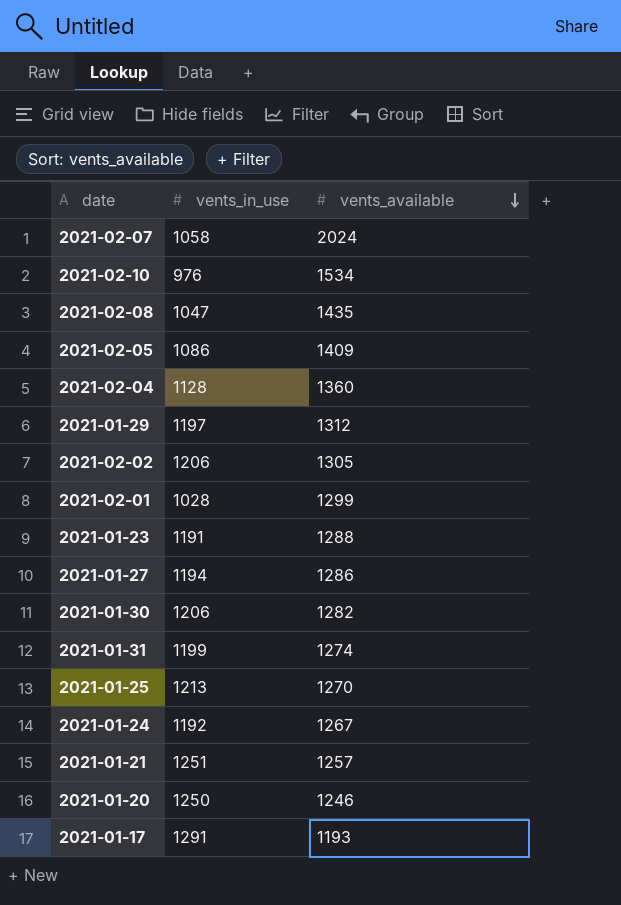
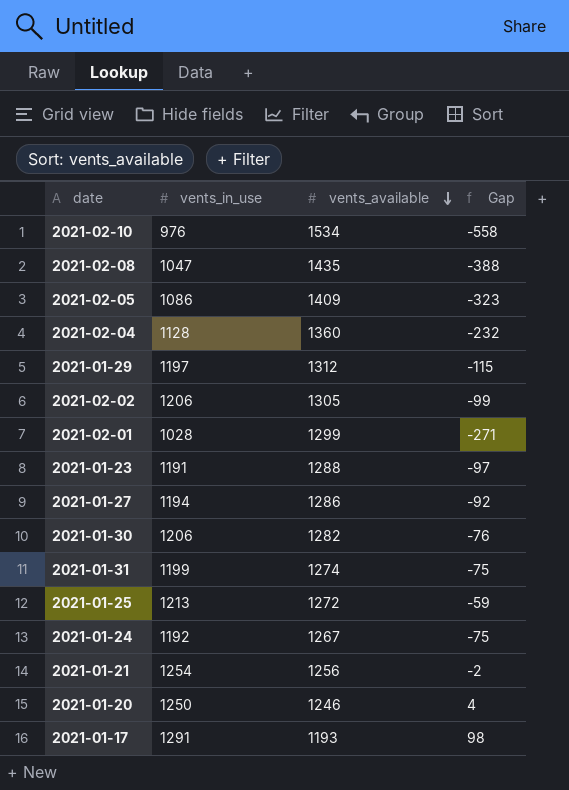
column Gap | formula: none -> [vents_in_use] - [vents_available]
row 2021-02-07: 1058 | 2024 -> none
2021-01-25 | vents_available: 1270 -> 1272
2021-01-21 | vents_in_use: 1251 -> 1254
2021-01-21 | vents_available: 1257 -> 1256

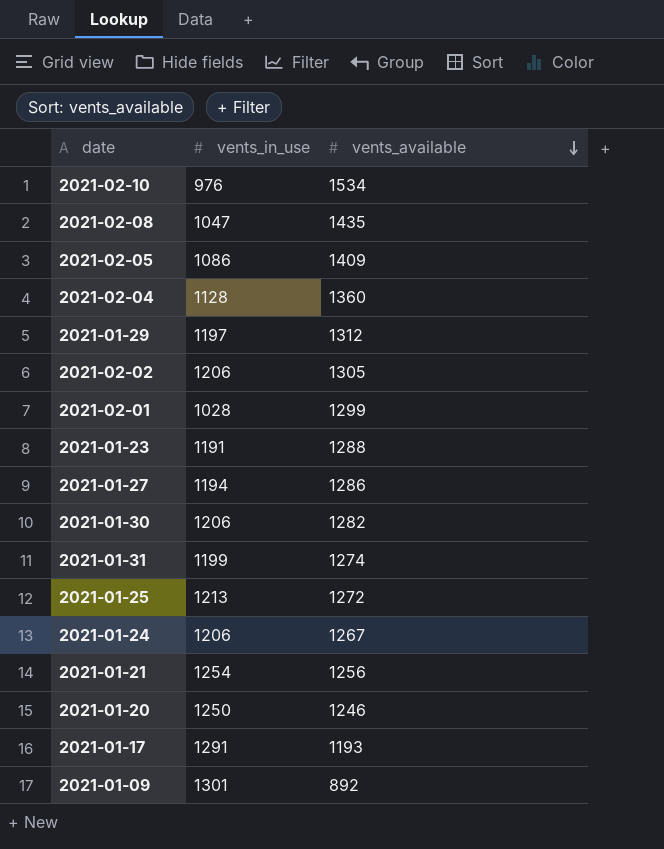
column Gap | formula: [vents_in_use] - [vents_available] -> none
2021-01-24 | vents_in_use: 1192 -> 1206
row 2021-01-09: none -> 1301 | 892

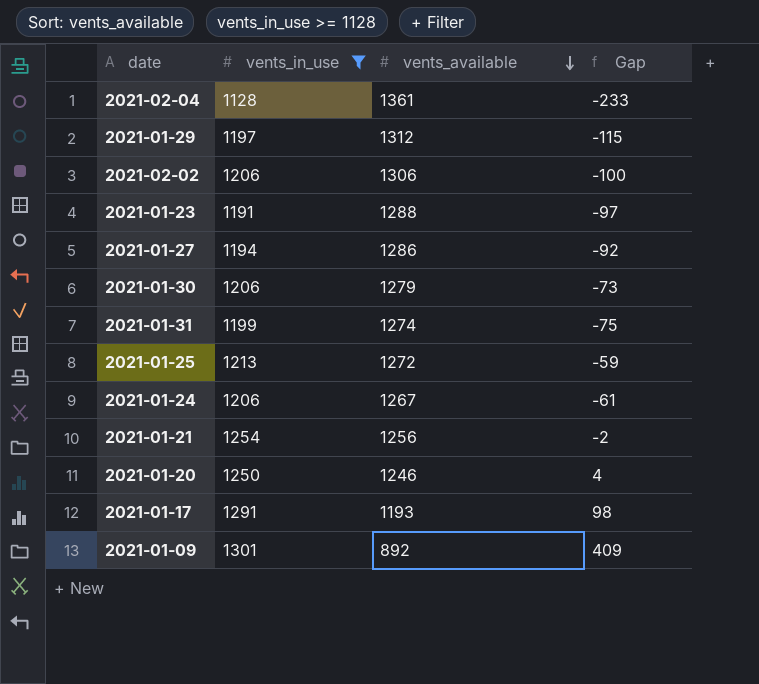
filter: none -> vents_in_use >= 1128
column Gap | formula: none -> [vents_in_use] - [vents_available]
2021-02-04 | vents_available: 1360 -> 1361
2021-02-02 | vents_available: 1305 -> 1306
2021-01-30 | vents_available: 1282 -> 1279

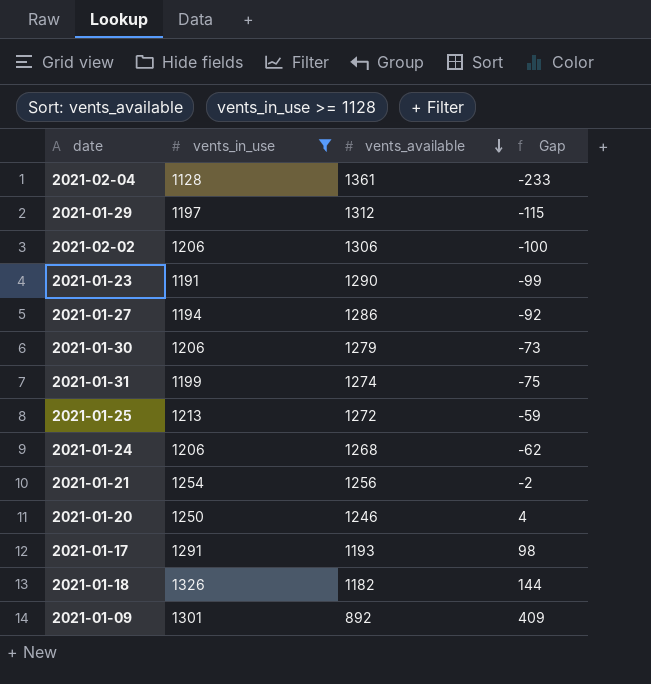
2021-01-23 | vents_available: 1288 -> 1290
2021-01-23 | Gap: -97 -> -99
2021-01-24 | vents_available: 1267 -> 1268
2021-01-24 | Gap: -61 -> -62
row 2021-01-18: none -> 1326 | 1182 | 144

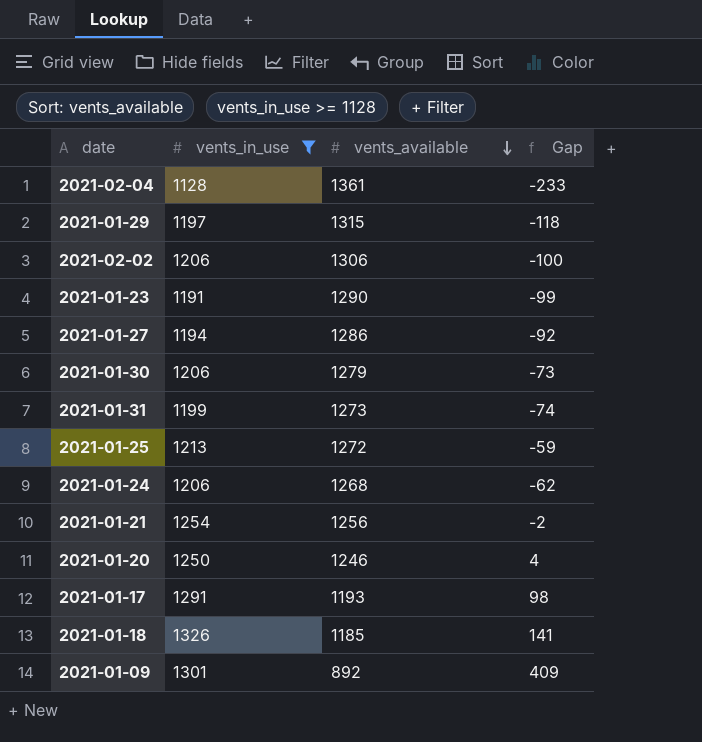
2021-01-29 | vents_available: 1312 -> 1315
2021-01-29 | Gap: -115 -> -118
2021-01-31 | vents_available: 1274 -> 1273
2021-01-31 | Gap: -75 -> -74
2021-01-18 | vents_available: 1182 -> 1185
2021-01-18 | Gap: 144 -> 141

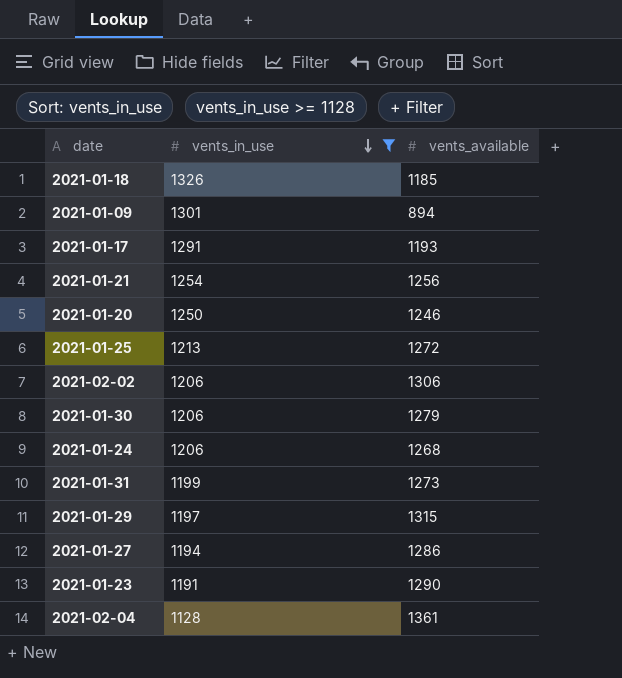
row order: vents_available descending -> vents_in_use descending
column Gap | formula: [vents_in_use] - [vents_available] -> none
2021-01-09 | vents_available: 892 -> 894

